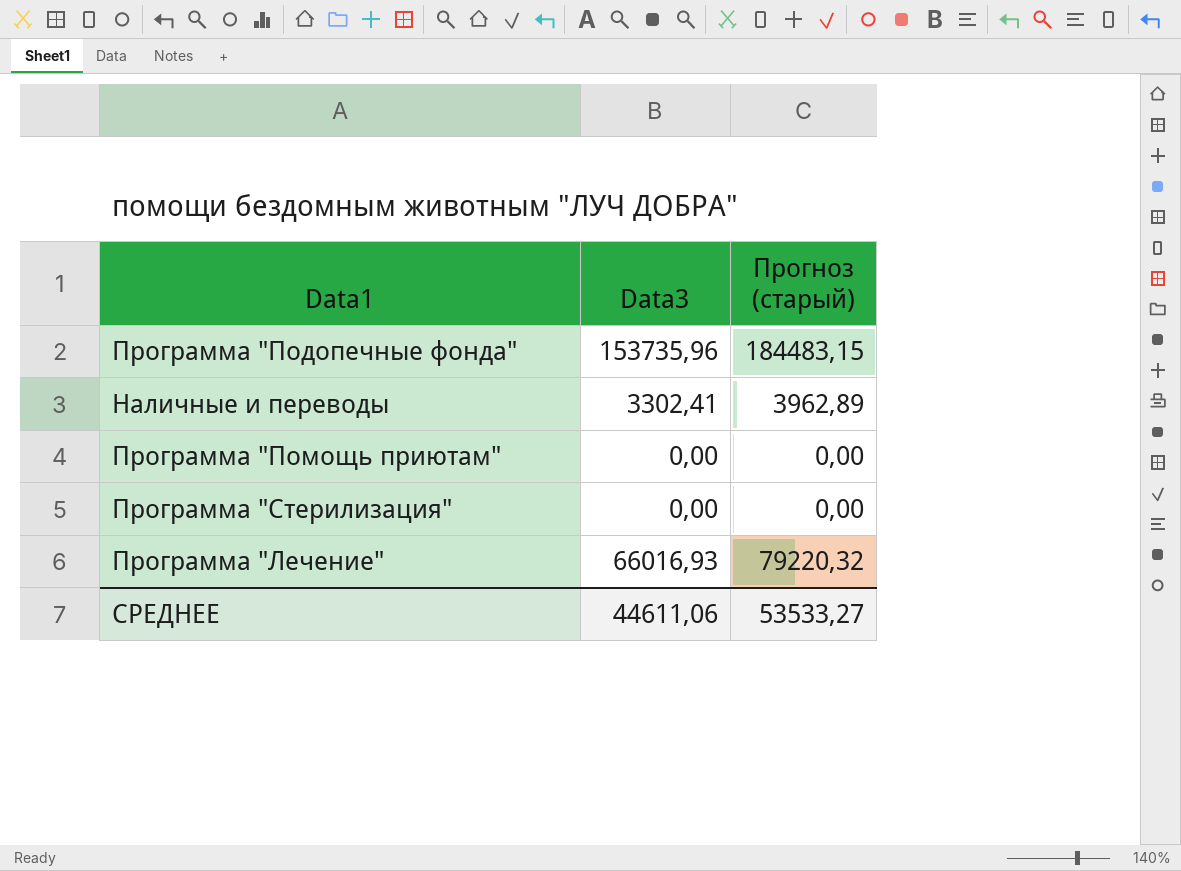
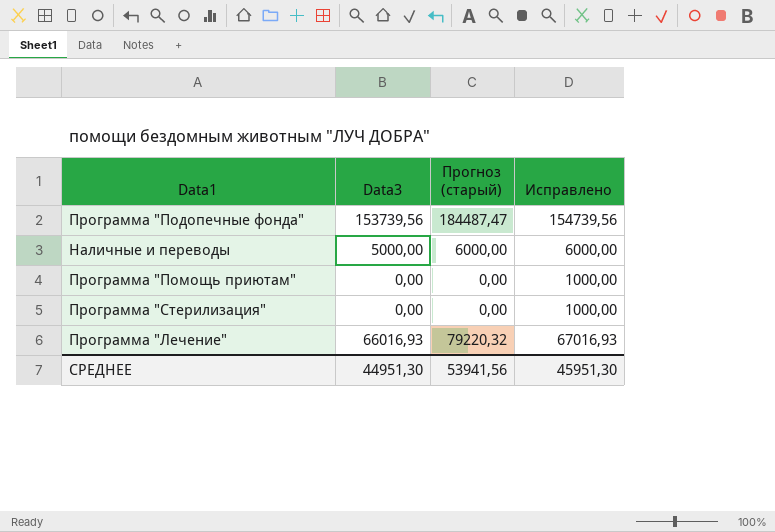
column Исправлено | formula: none -> [Data3] + 1000
Программа "Подопечные фонда" | Data3: 153735,96 -> 153739,56
Программа "Подопечные фонда" | Прогноз (старый): 184483,15 -> 184487,47
Наличные и переводы | Data3: 3302,41 -> 5000,00
Наличные и переводы | Прогноз (старый): 3962,89 -> 6000,00
СРЕДНЕЕ | Data3: 44611,06 -> 44951,30
СРЕДНЕЕ | Прогноз (старый): 53533,27 -> 53941,56

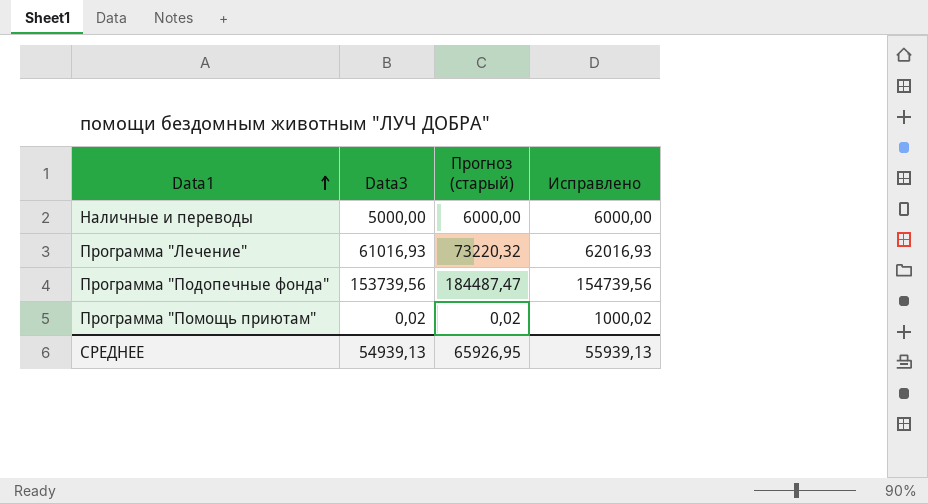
row order: none -> Data1 ascending
row Программа "Стерилизация": 0,00 | 0,00 | 1000,00 -> none
Программа "Лечение" | Data3: 66016,93 -> 61016,93
Программа "Лечение" | Прогноз (старый): 79220,32 -> 73220,32
Программа "Лечение" | Исправлено: 67016,93 -> 62016,93
Программа "Помощь приютам" | Data3: 0,00 -> 0,02
Программа "Помощь приютам" | Прогноз (старый): 0,00 -> 0,02
Программа "Помощь приютам" | Исправлено: 1000,00 -> 1000,02
СРЕДНЕЕ | Data3: 44951,30 -> 54939,13
СРЕДНЕЕ | Прогноз (старый): 53941,56 -> 65926,95
СРЕДНЕЕ | Исправлено: 45951,30 -> 55939,13

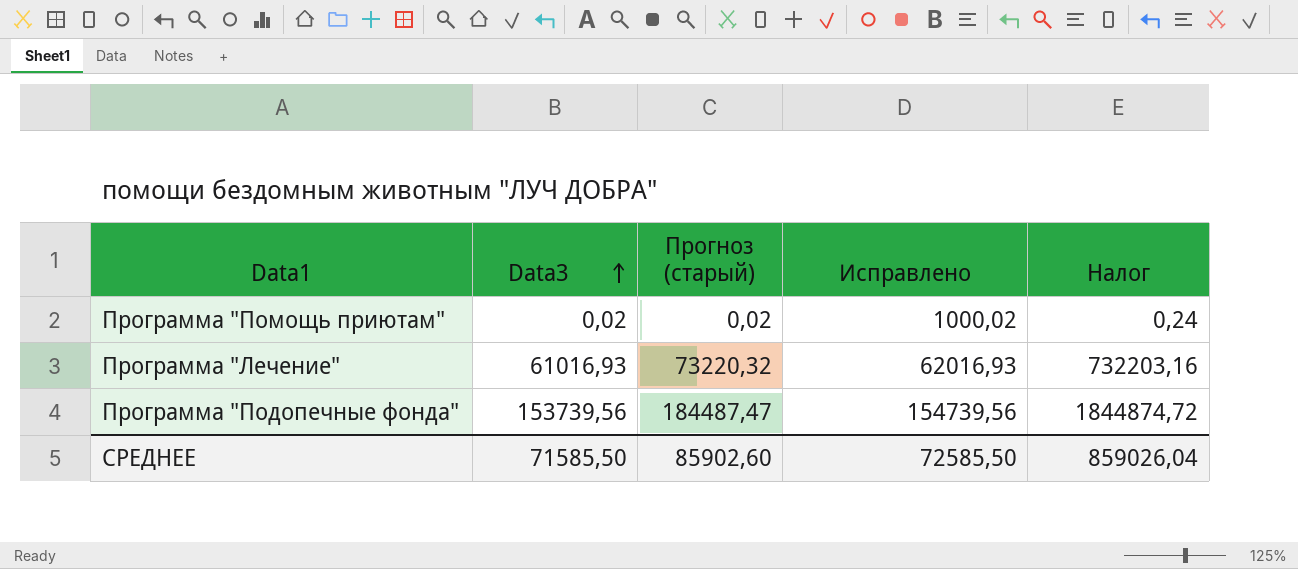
row order: Data1 ascending -> Data3 ascending
column Налог | formula: none -> [Data3] * 12
row Наличные и переводы: 5000,00 | 6000,00 | 6000,00 -> none
СРЕДНЕЕ | Data3: 54939,13 -> 71585,50
СРЕДНЕЕ | Прогноз (старый): 65926,95 -> 85902,60
СРЕДНЕЕ | Исправлено: 55939,13 -> 72585,50

